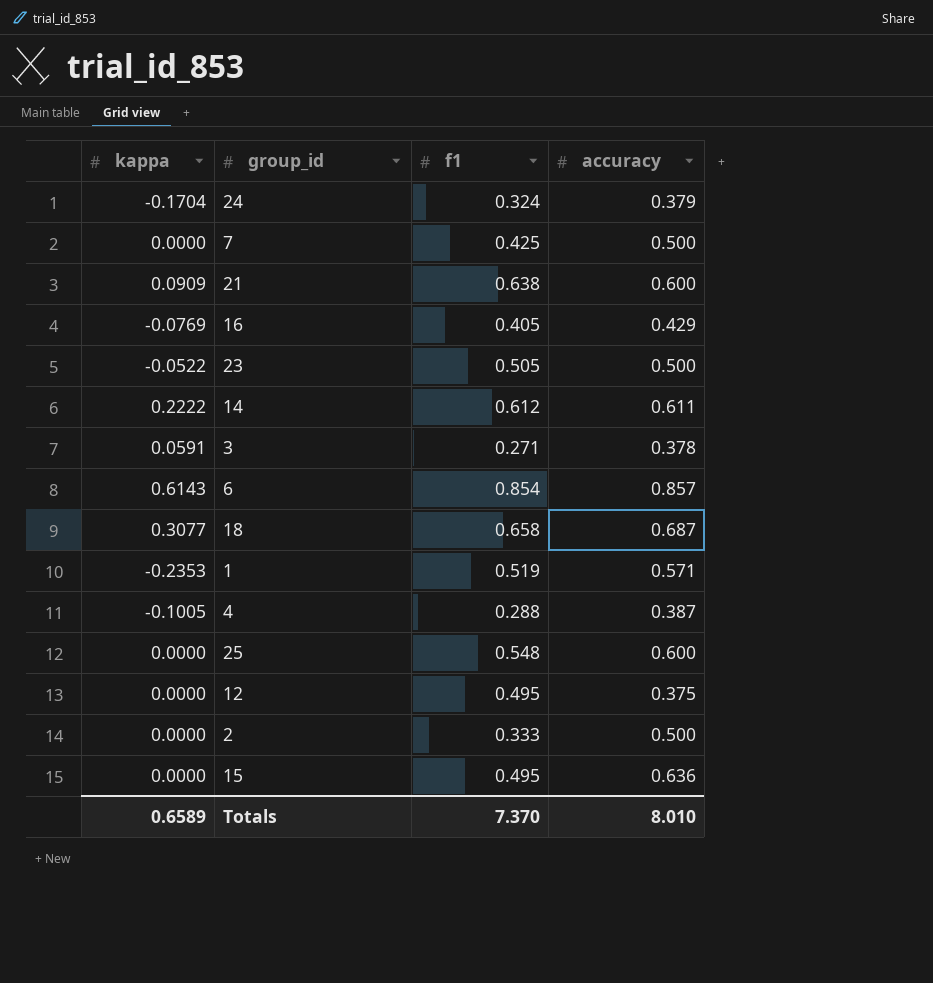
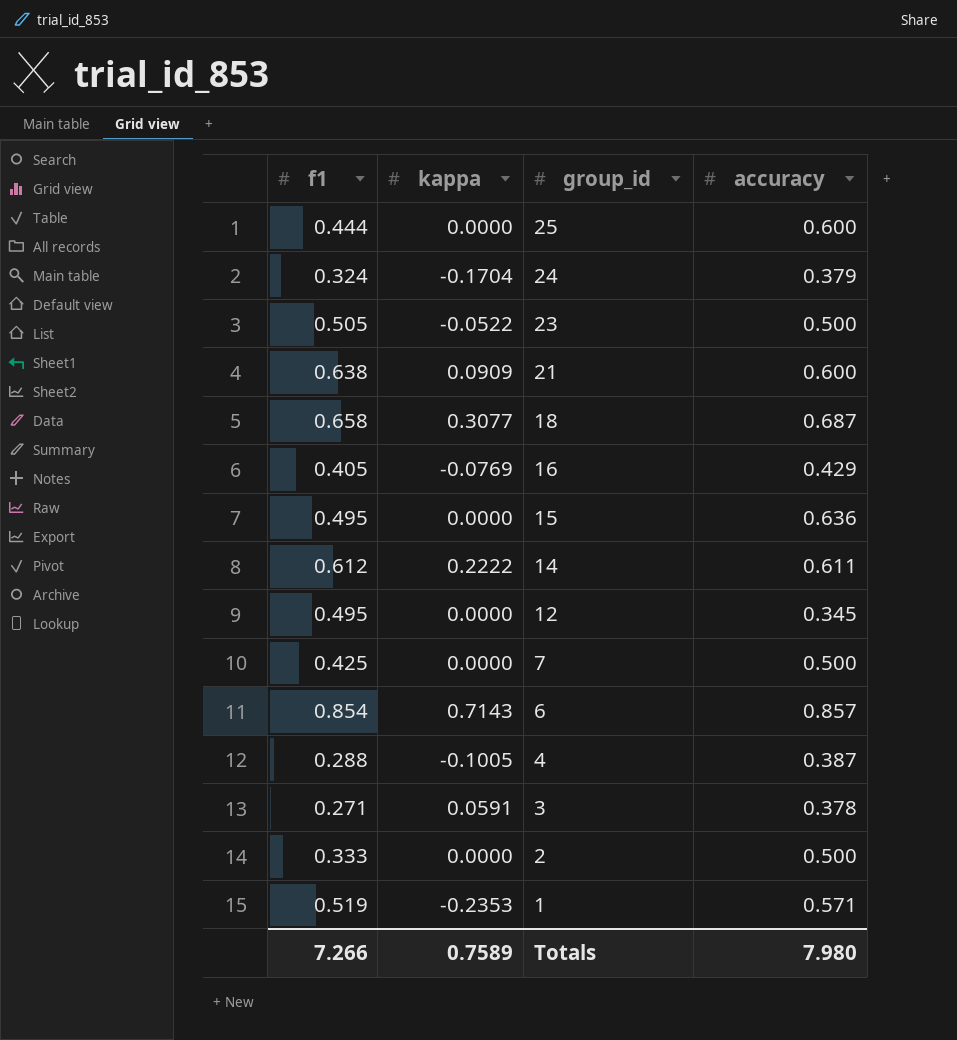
row order: none -> group_id descending
column f1 | position: 3 -> 1
25 | f1: 0.548 -> 0.444
12 | accuracy: 0.375 -> 0.345
6 | kappa: 0.6143 -> 0.7143
Totals | f1: 7.370 -> 7.266
Totals | kappa: 0.6589 -> 0.7589
Totals | accuracy: 8.010 -> 7.980

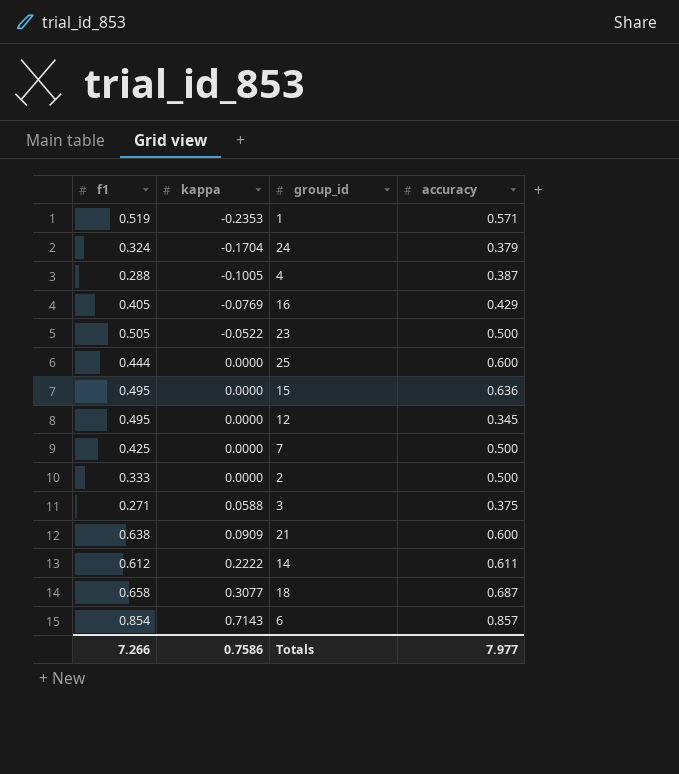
row order: group_id descending -> kappa ascending
3 | kappa: 0.0591 -> 0.0588
3 | accuracy: 0.378 -> 0.375
Totals | kappa: 0.7589 -> 0.7586
Totals | accuracy: 7.980 -> 7.977

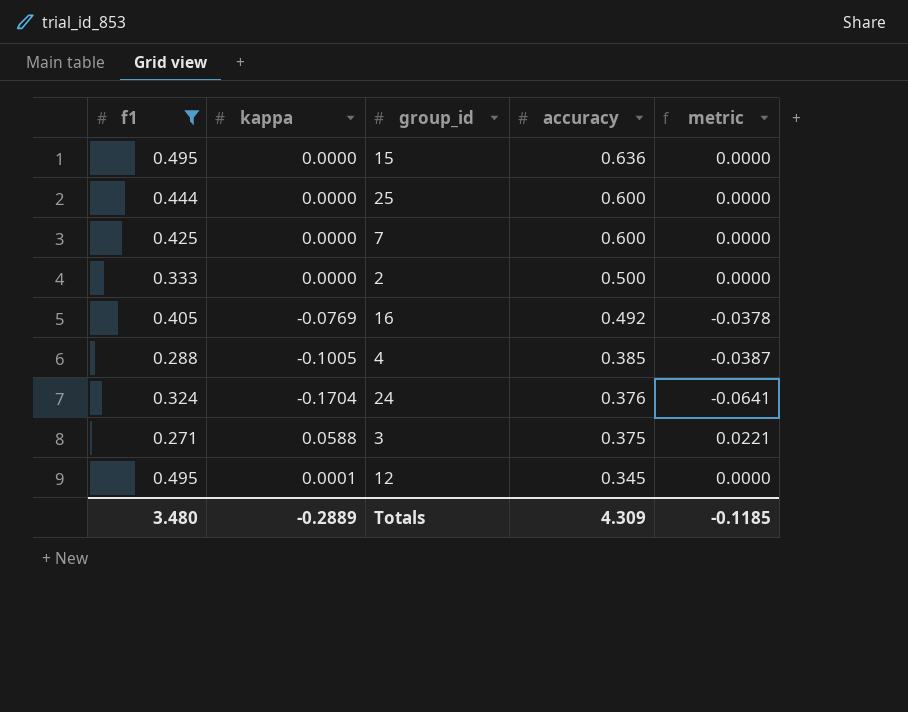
filter: none -> f1 <= 0.495
row order: kappa ascending -> accuracy descending
column metric | formula: none -> [kappa] * [accuracy]
7 | accuracy: 0.500 -> 0.600
16 | accuracy: 0.429 -> 0.492
4 | accuracy: 0.387 -> 0.385
24 | accuracy: 0.379 -> 0.376
12 | kappa: 0.0000 -> 0.0001
Totals | f1: 7.266 -> 3.480
Totals | kappa: 0.7586 -> -0.2889
Totals | accuracy: 7.977 -> 4.309

